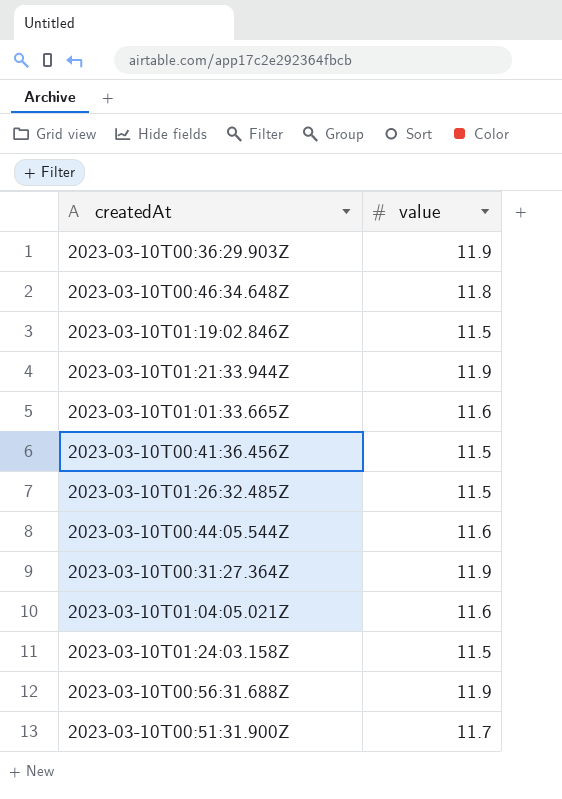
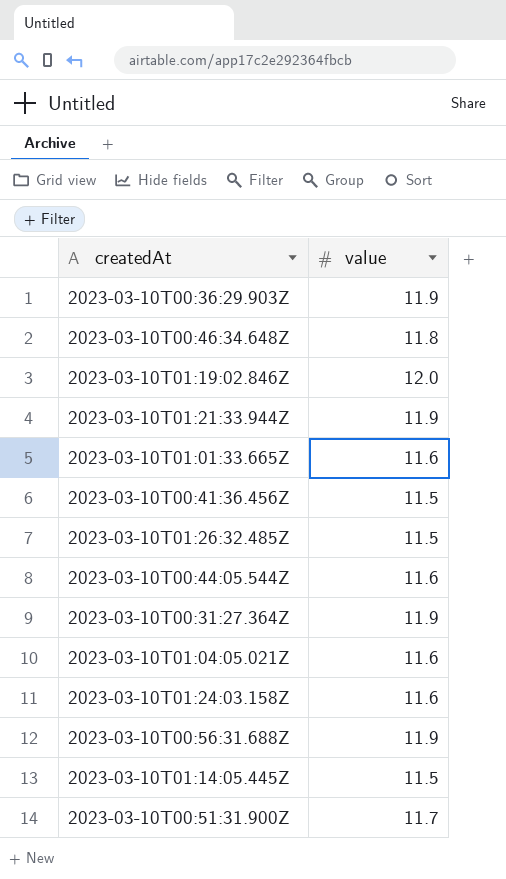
2023-03-10T01:19:02.846Z | value: 11.5 -> 12.0
2023-03-10T01:24:03.158Z | value: 11.5 -> 11.6
row 2023-03-10T01:14:05.445Z: none -> 11.5

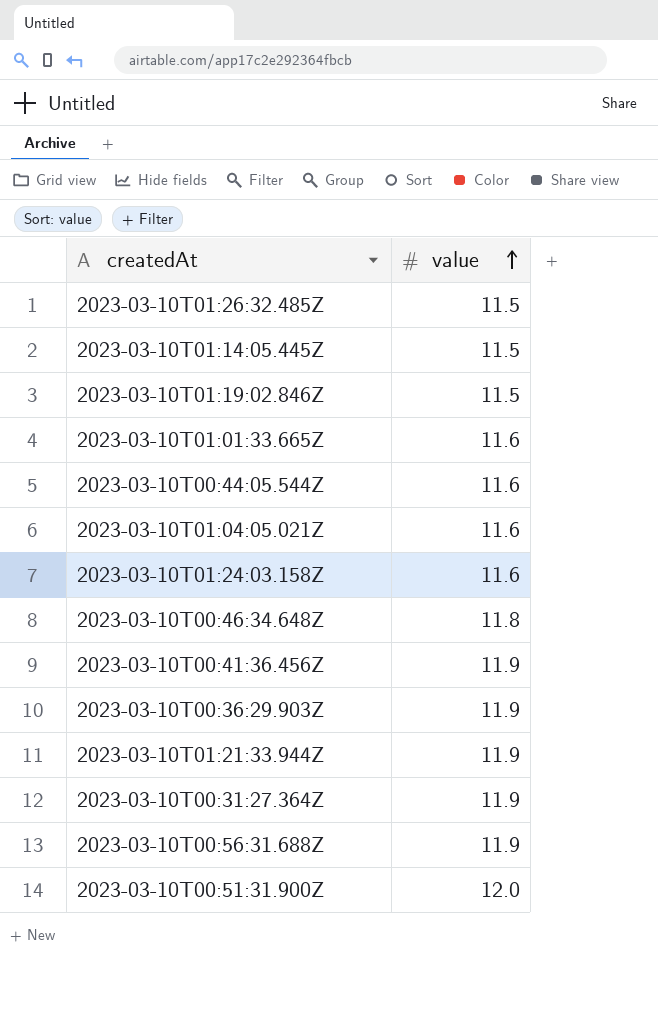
row order: none -> value ascending
2023-03-10T01:19:02.846Z | value: 12.0 -> 11.5
2023-03-10T00:41:36.456Z | value: 11.5 -> 11.9
2023-03-10T00:51:31.900Z | value: 11.7 -> 12.0

